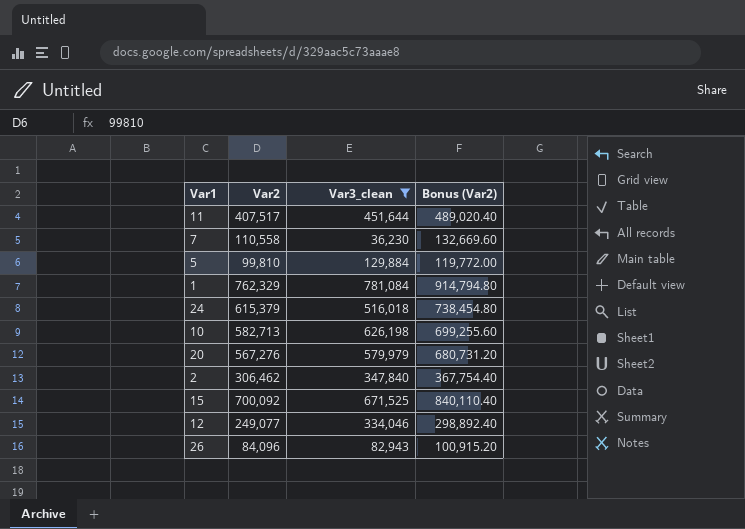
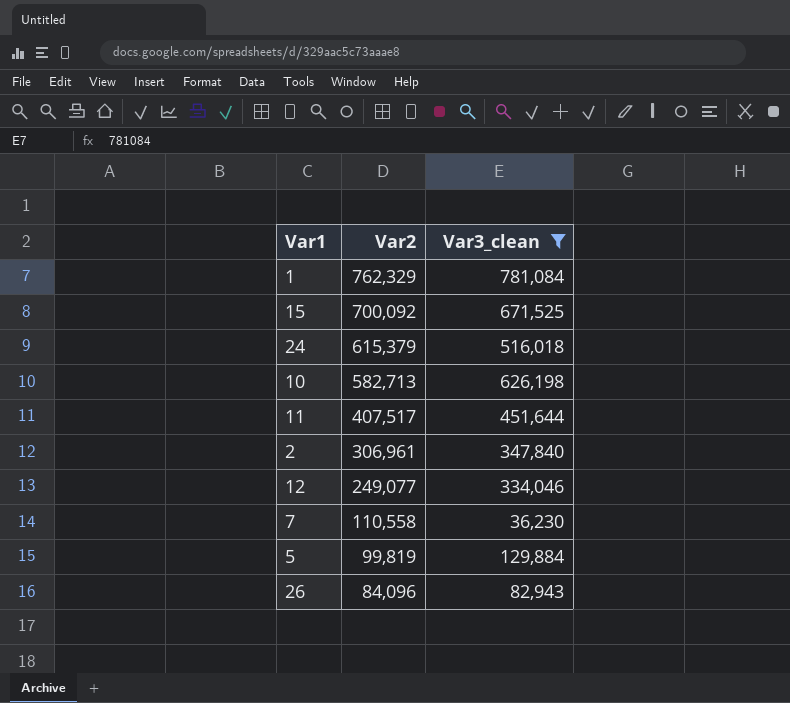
row order: none -> Var2 descending
column Bonus (Var2) | formula: [Var2] * 1.2 -> none
row 20: 567,276 | 579,979 | 680,731.20 -> none
2 | Var2: 306,462 -> 306,961
5 | Var2: 99,810 -> 99,819

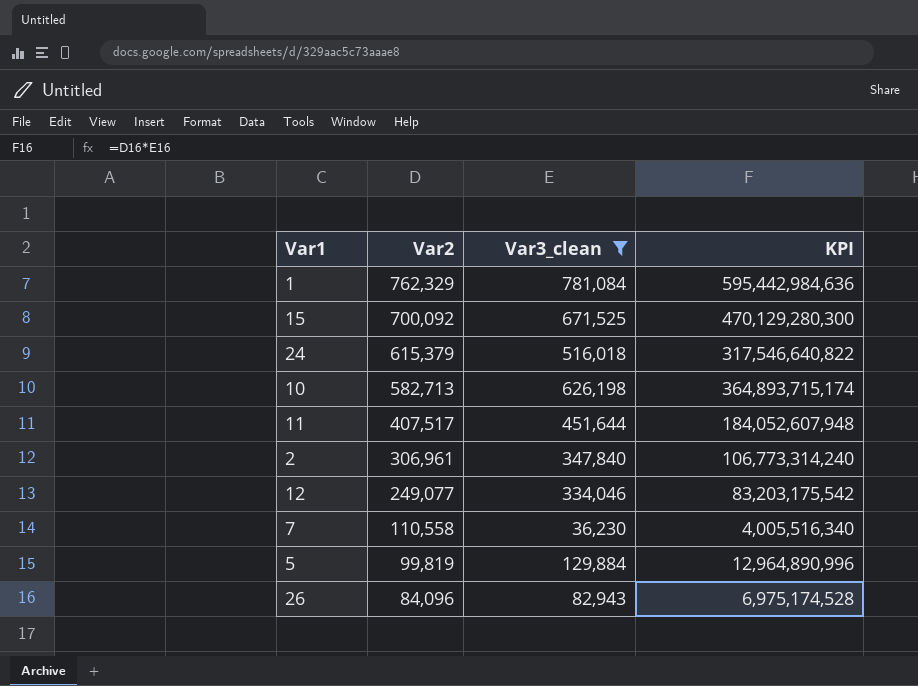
column KPI | formula: none -> [Var2] * [Var3_clean]

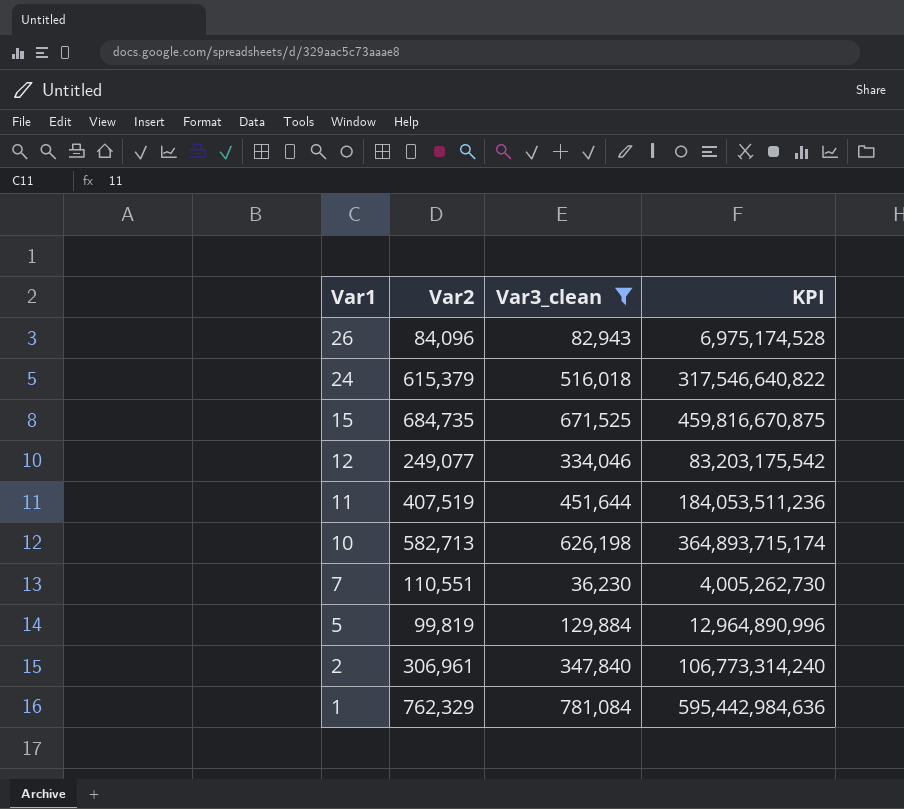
row order: Var2 descending -> Var1 descending
15 | Var2: 700,092 -> 684,735
15 | KPI: 470,129,280,300 -> 459,816,670,875
11 | Var2: 407,517 -> 407,519
11 | KPI: 184,052,607,948 -> 184,053,511,236
7 | Var2: 110,558 -> 110,551
7 | KPI: 4,005,516,340 -> 4,005,262,730

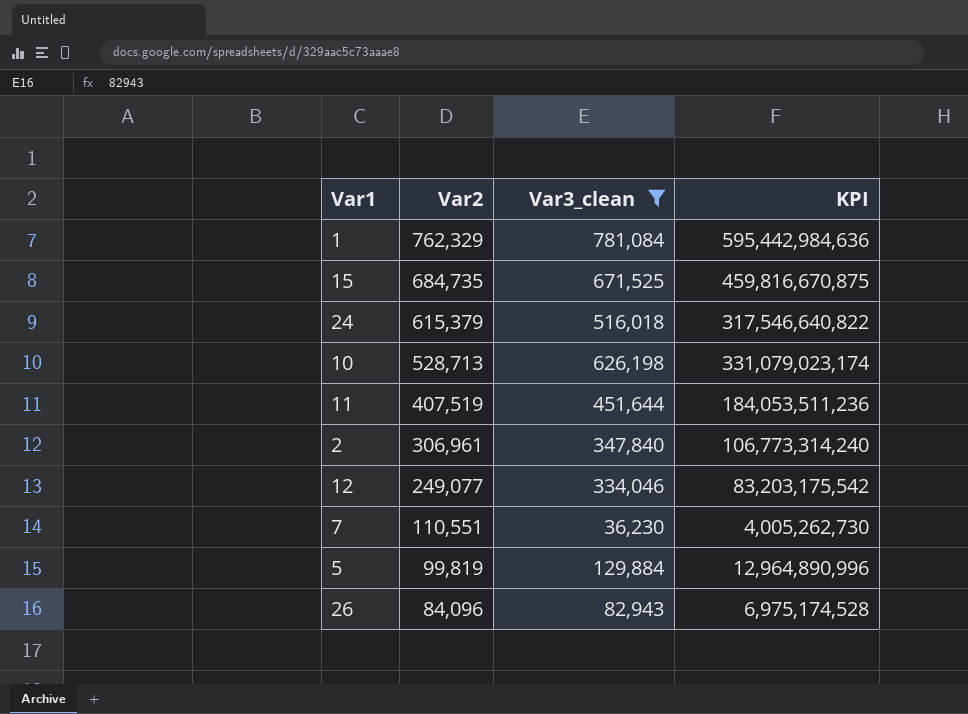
row order: Var1 descending -> Var2 descending
10 | Var2: 582,713 -> 528,713
10 | KPI: 364,893,715,174 -> 331,079,023,174

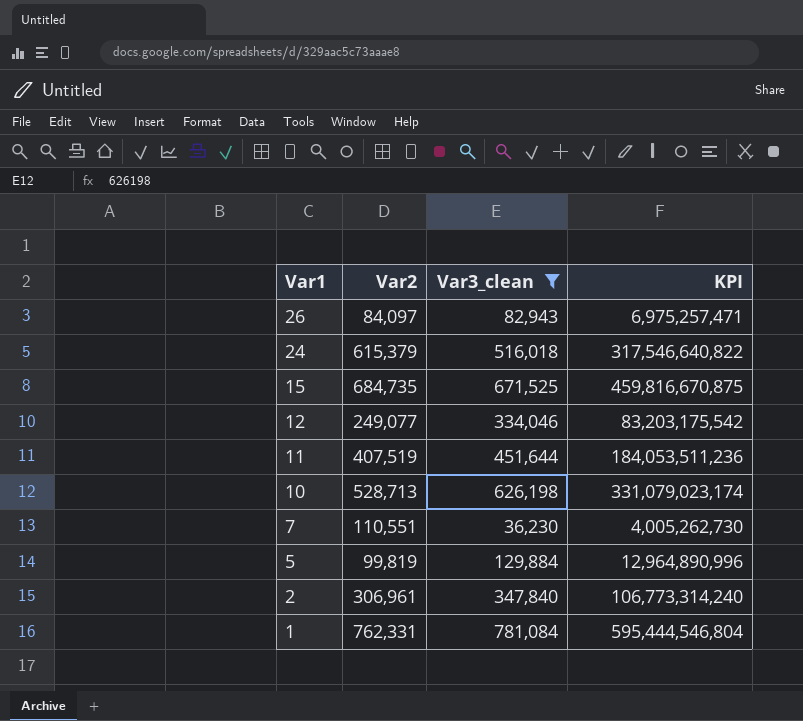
row order: Var2 descending -> Var1 descending
26 | Var2: 84,096 -> 84,097
26 | KPI: 6,975,174,528 -> 6,975,257,471
1 | Var2: 762,329 -> 762,331
1 | KPI: 595,442,984,636 -> 595,444,546,804

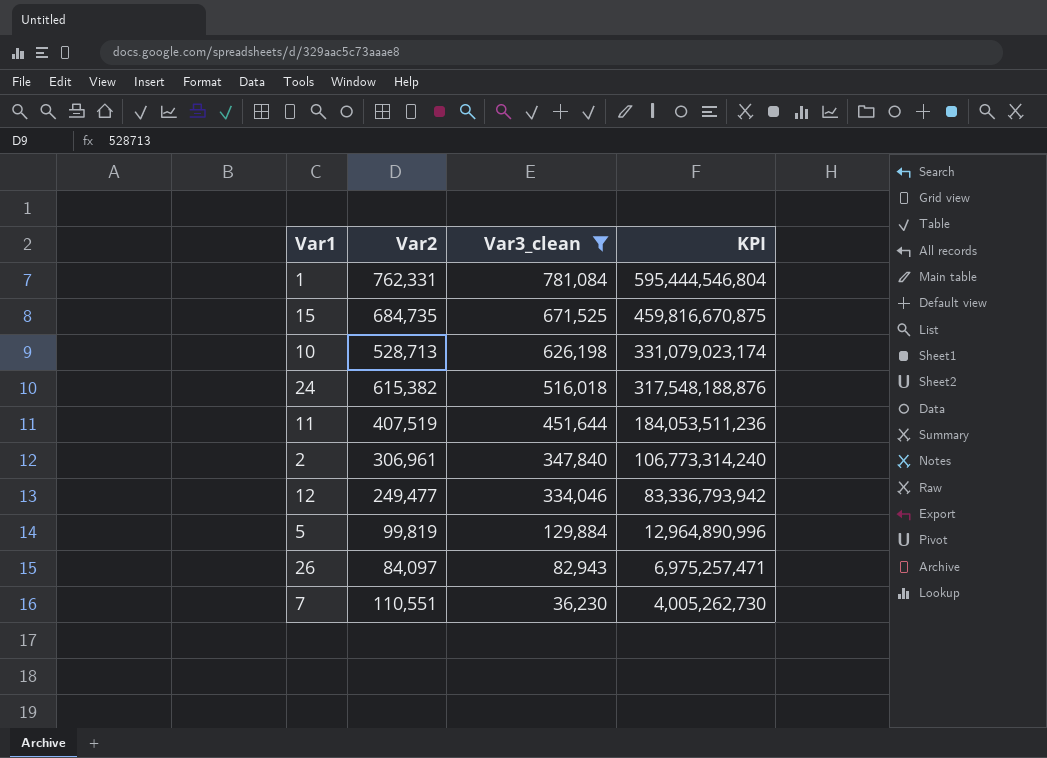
row order: Var1 descending -> Var3_clean descending
24 | Var2: 615,379 -> 615,382
24 | KPI: 317,546,640,822 -> 317,548,188,876
12 | Var2: 249,077 -> 249,477
12 | KPI: 83,203,175,542 -> 83,336,793,942

